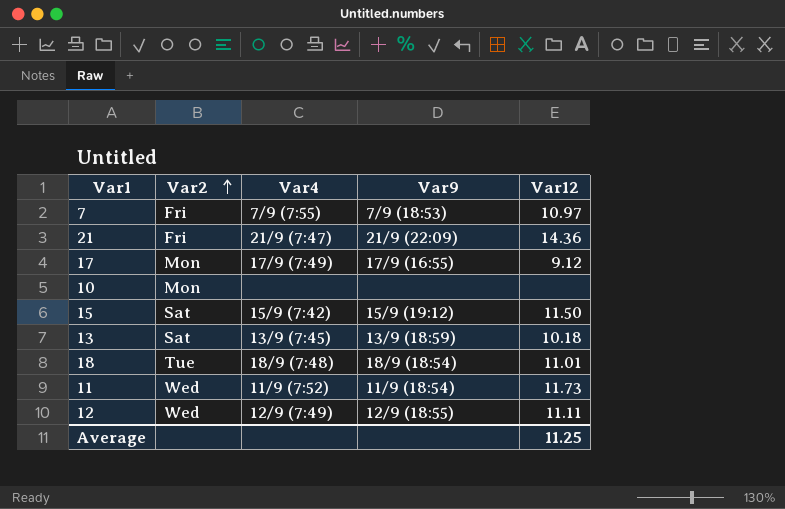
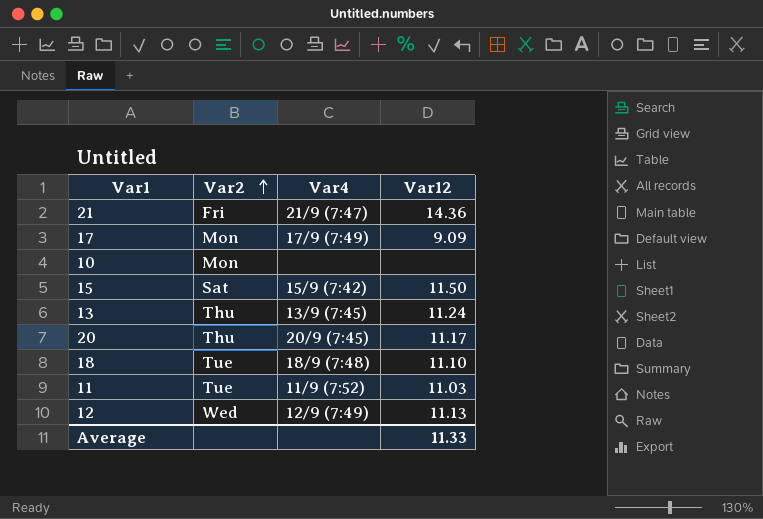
column Var9 | position: 4 -> none
row 7: Fri | 7/9 (7:55) | 7/9 (18:53) | 10.97 -> none
17 | Var12: 9.12 -> 9.09
13 | Var2: Sat -> Thu
13 | Var12: 10.18 -> 11.24
row 20: none -> Thu | 20/9 (7:45) | 11.17
18 | Var12: 11.01 -> 11.10
11 | Var2: Wed -> Tue
11 | Var12: 11.73 -> 11.03
12 | Var12: 11.11 -> 11.13
Average | Var12: 11.25 -> 11.33

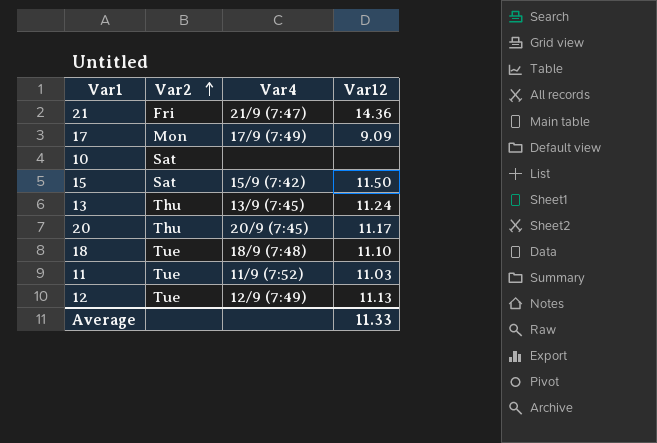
10 | Var2: Mon -> Sat
12 | Var2: Wed -> Tue

